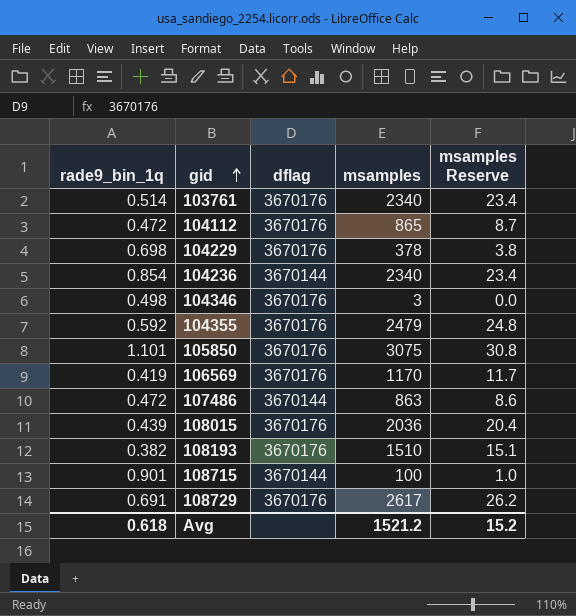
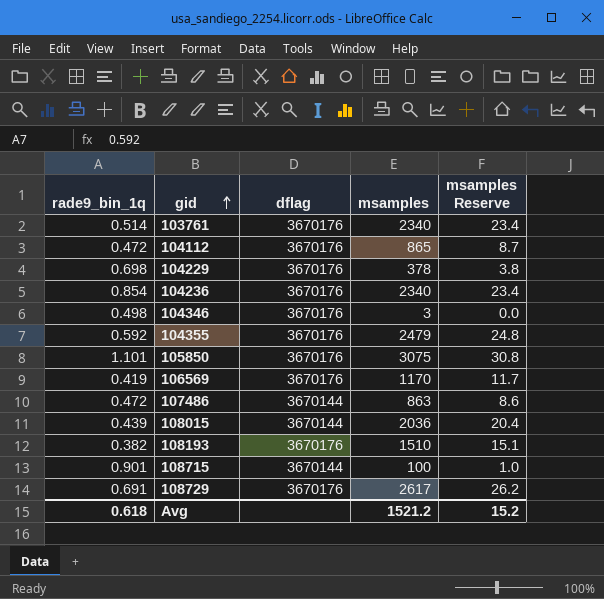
104236 | dflag: 3670144 -> 3670176
108015 | dflag: 3670176 -> 3670144

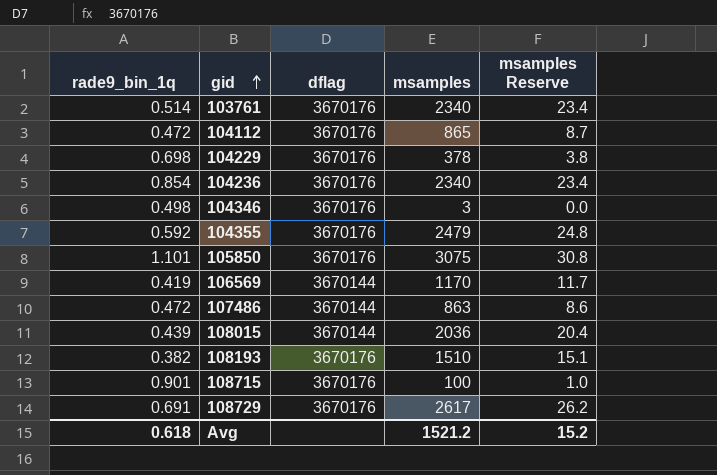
106569 | dflag: 3670176 -> 3670144
108715 | dflag: 3670144 -> 3670176

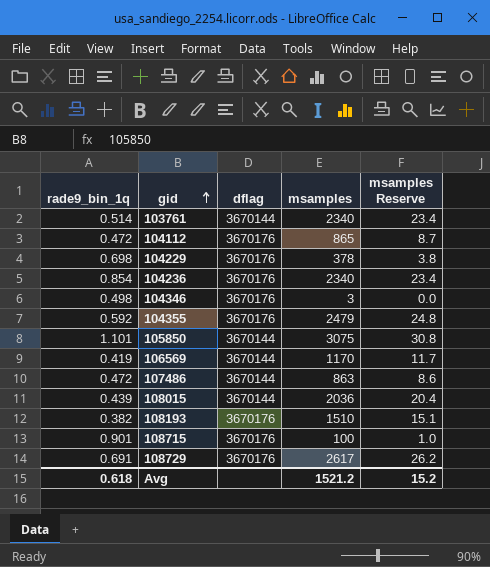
103761 | dflag: 3670176 -> 3670144
105850 | dflag: 3670176 -> 3670144

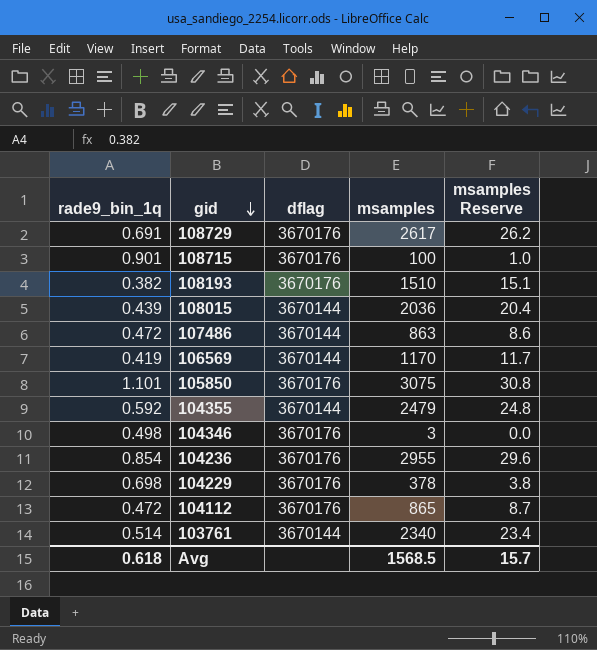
row order: gid ascending -> gid descending
105850 | dflag: 3670144 -> 3670176
104355 | dflag: 3670176 -> 3670144
104236 | msamples: 2340 -> 2955
104236 | msamples Reserve: 23.4 -> 29.6
Avg | msamples: 1521.2 -> 1568.5
Avg | msamples Reserve: 15.2 -> 15.7

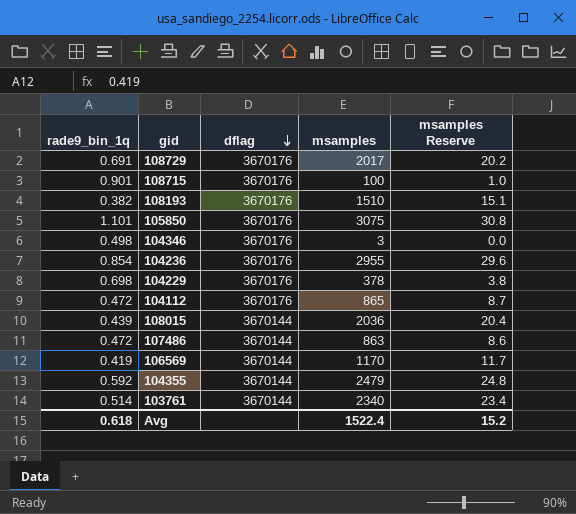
row order: gid descending -> dflag descending
108729 | msamples: 2617 -> 2017
108729 | msamples Reserve: 26.2 -> 20.2
Avg | msamples: 1568.5 -> 1522.4
Avg | msamples Reserve: 15.7 -> 15.2

